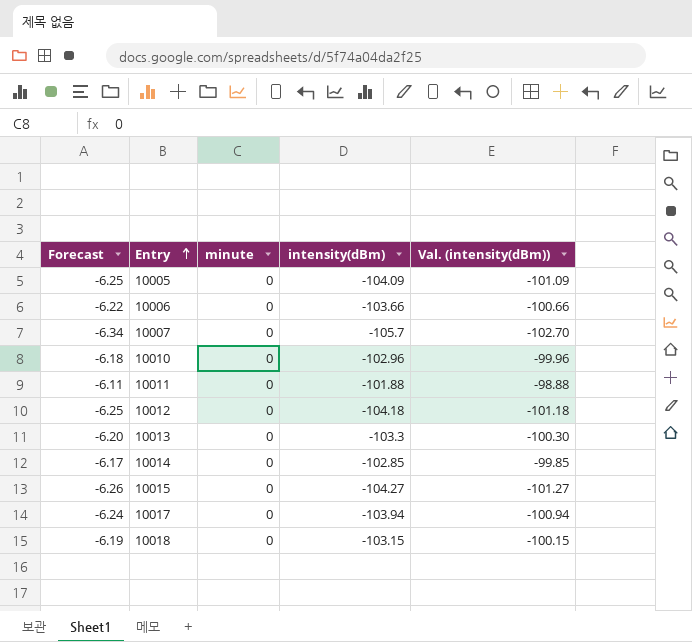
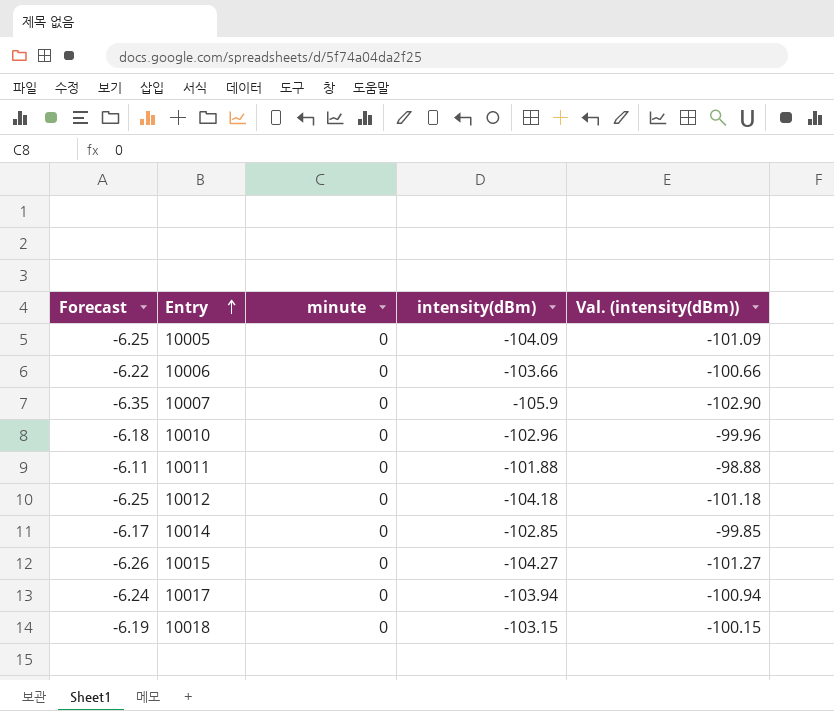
row 10013: -6.20 | 0 | -103.3 | -100.30 -> none
10007 | Forecast: -6.34 -> -6.35
10007 | intensity(dBm): -105.7 -> -105.9
10007 | Val. (intensity(dBm)): -102.70 -> -102.90

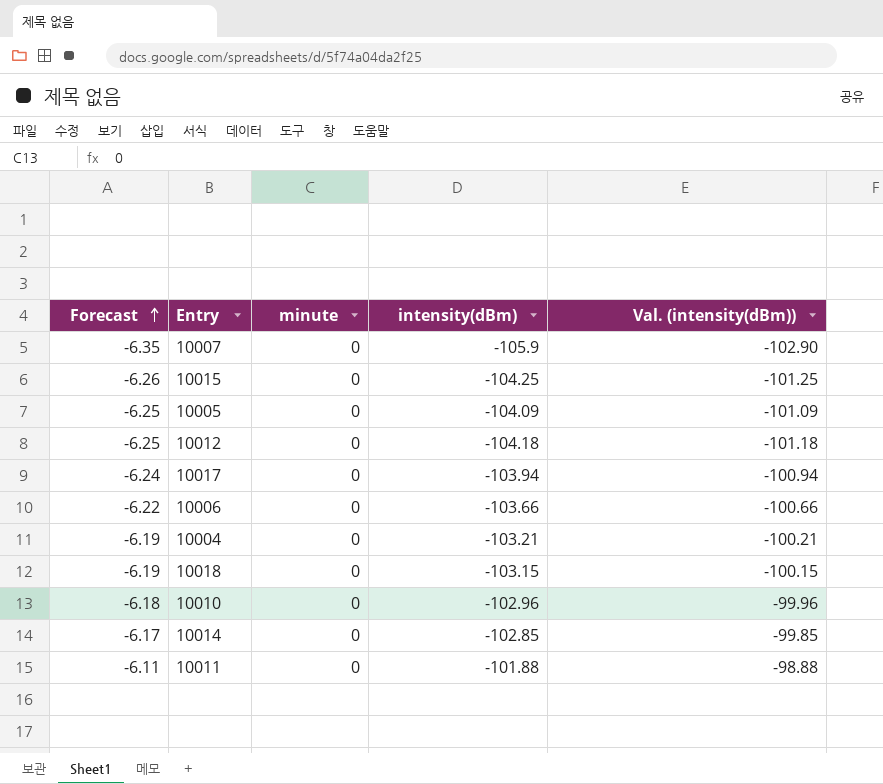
row order: Entry ascending -> Forecast ascending
10015 | intensity(dBm): -104.27 -> -104.25
10015 | Val. (intensity(dBm)): -101.27 -> -101.25
row 10004: none -> -6.19 | 0 | -103.21 | -100.21

